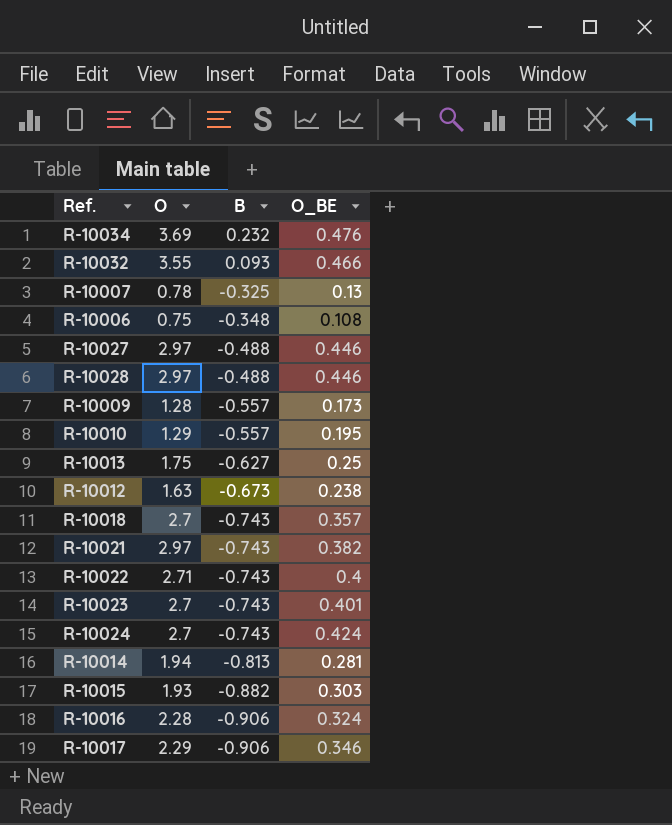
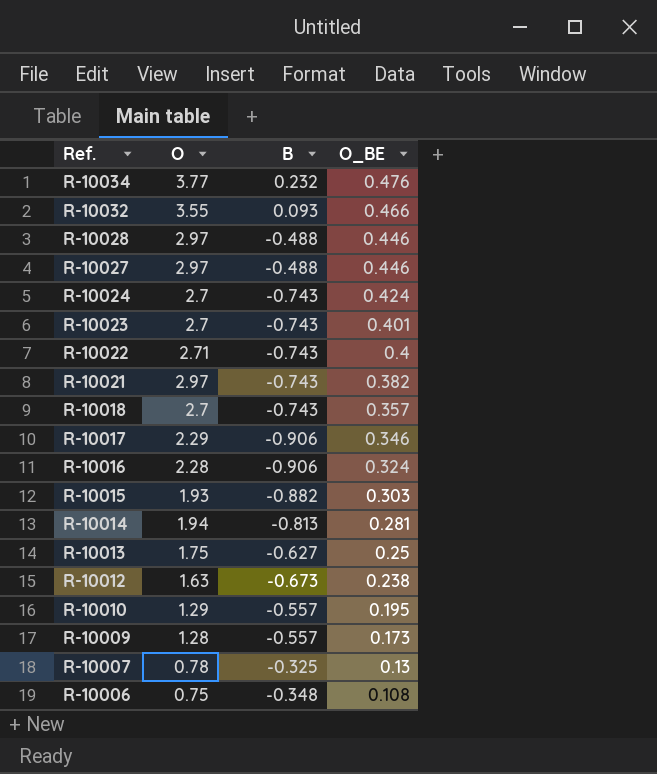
row order: B descending -> Ref. descending
R-10034 | O: 3.69 -> 3.77

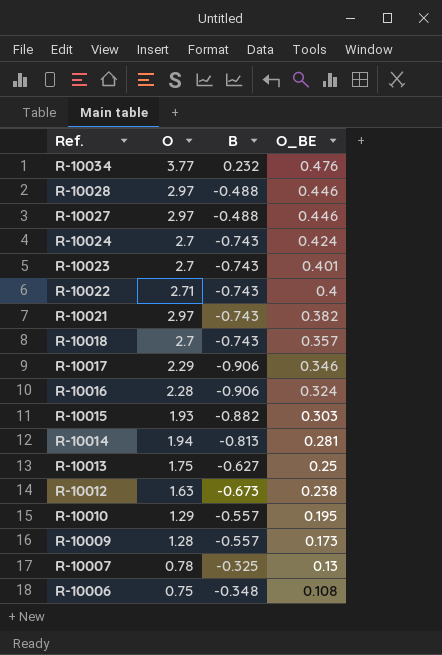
row R-10032: 3.55 | 0.093 | 0.466 -> none

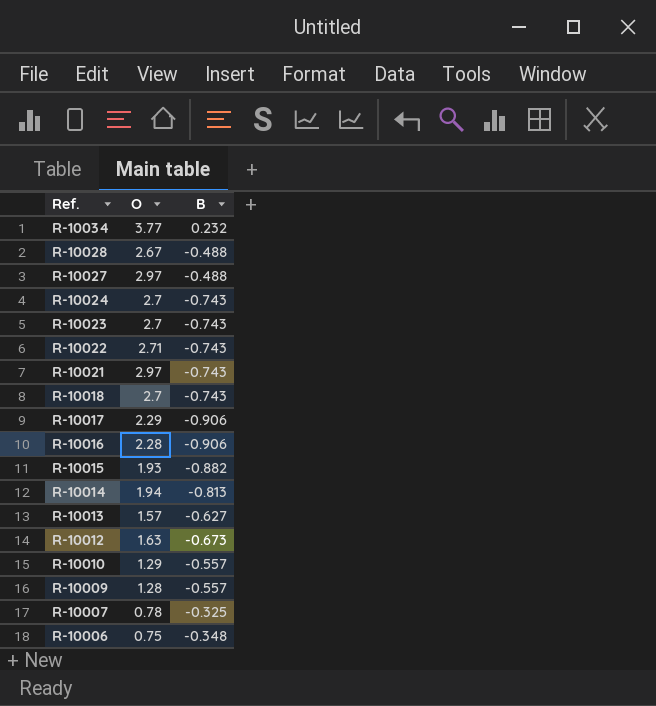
column O_BE | position: 4 -> none
R-10028 | O: 2.97 -> 2.67
R-10013 | O: 1.75 -> 1.57

